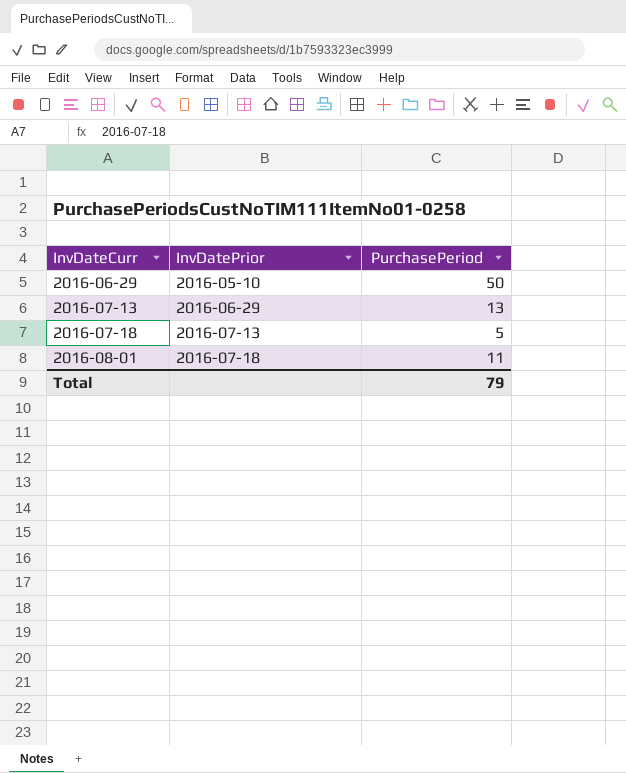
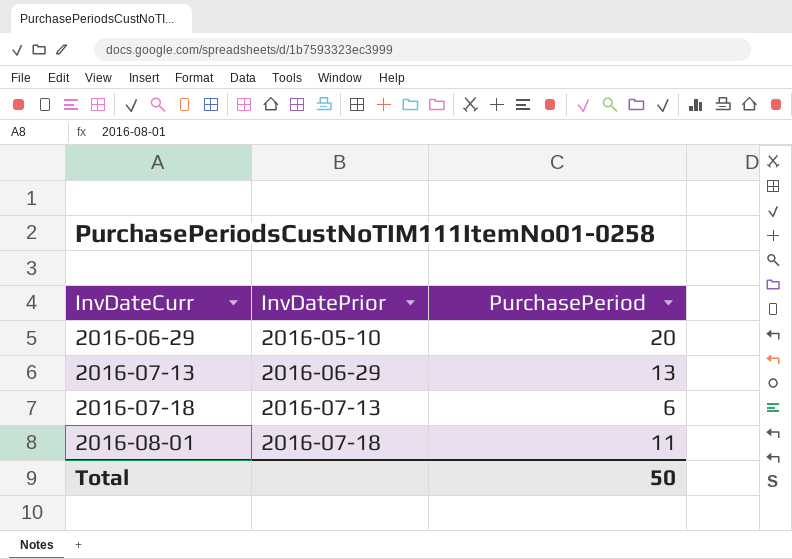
2016-06-29 | PurchasePeriod: 50 -> 20
2016-07-18 | PurchasePeriod: 5 -> 6
Total | PurchasePeriod: 79 -> 50

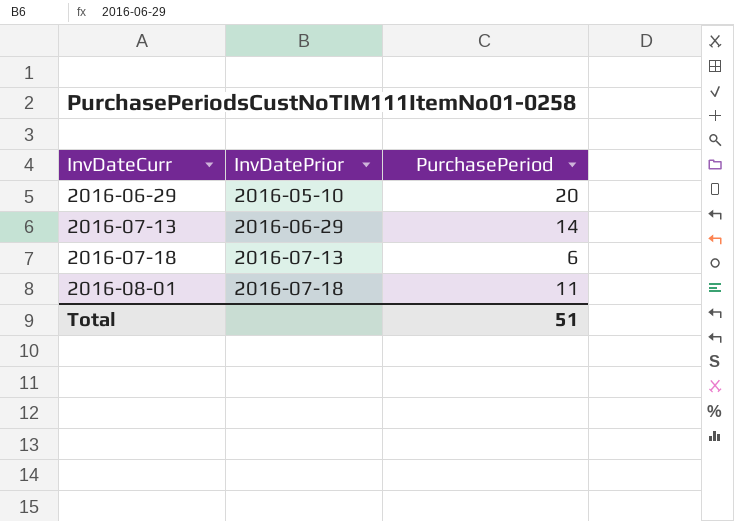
2016-07-13 | PurchasePeriod: 13 -> 14
Total | PurchasePeriod: 50 -> 51

